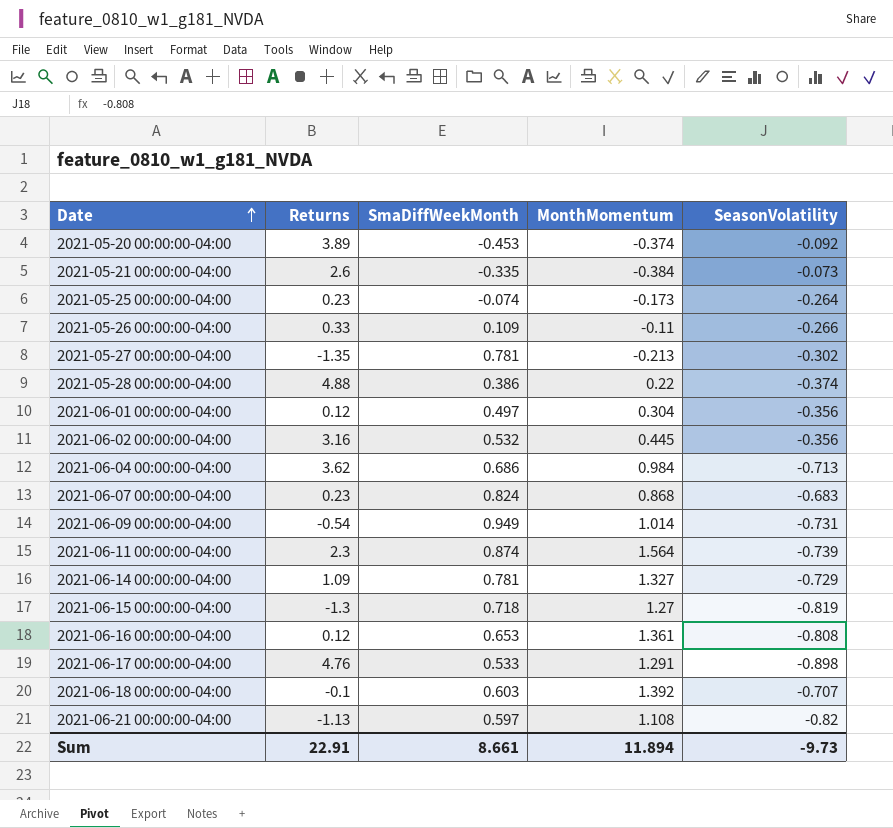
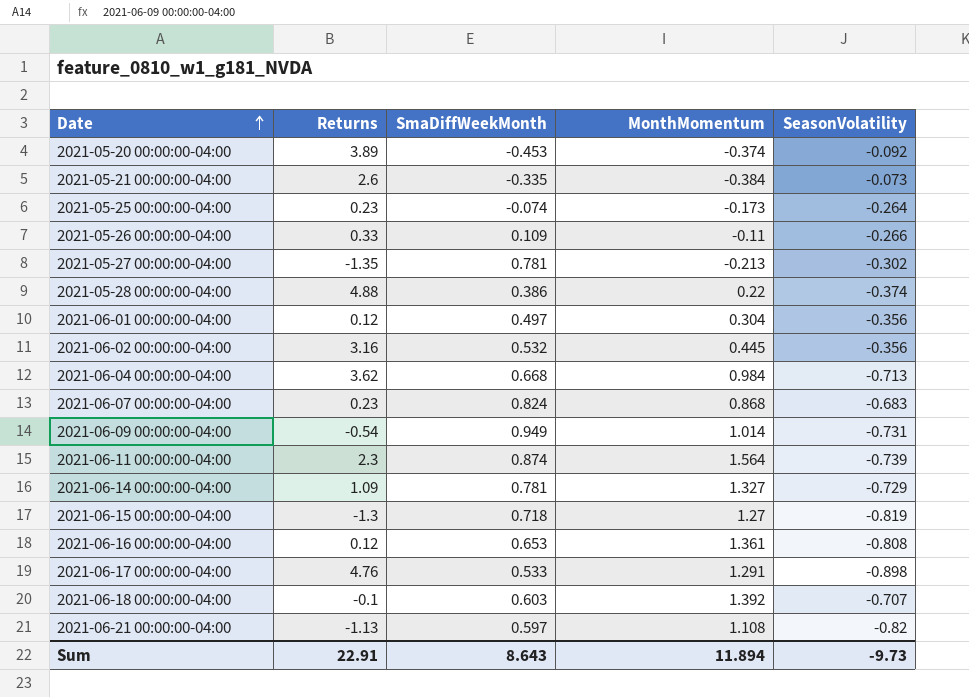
2021-06-04 00:00:00-04:00 | SmaDiffWeekMonth: 0.686 -> 0.668
Sum | SmaDiffWeekMonth: 8.661 -> 8.643

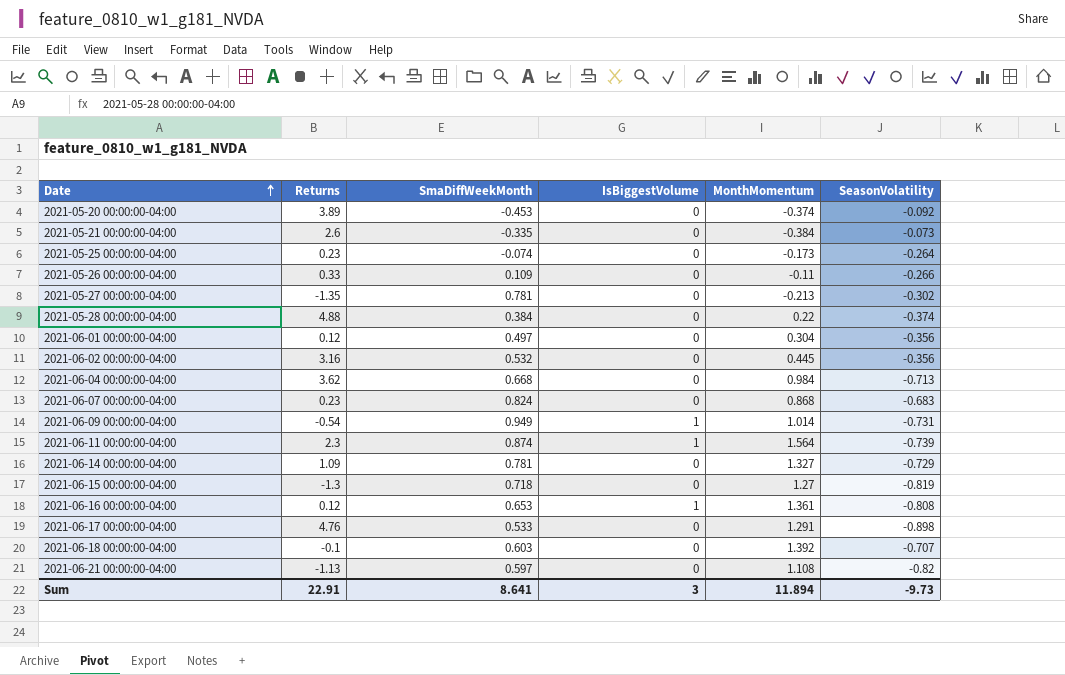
column IsBiggestVolume | position: none -> 4
2021-05-28 00:00:00-04:00 | SmaDiffWeekMonth: 0.386 -> 0.384
Sum | SmaDiffWeekMonth: 8.643 -> 8.641

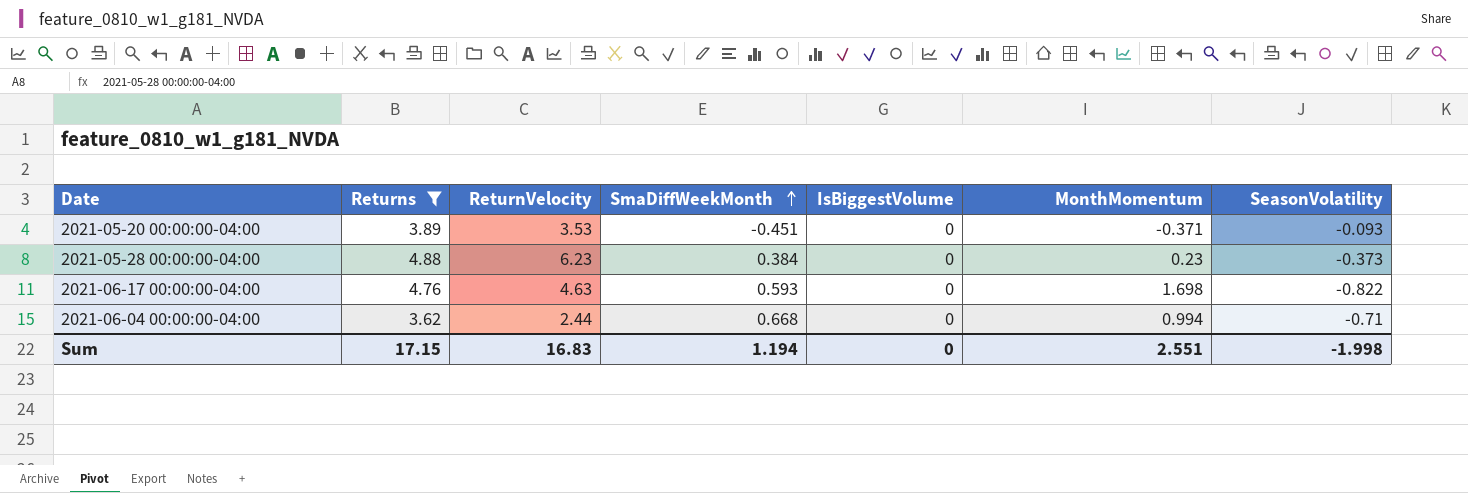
filter: none -> Returns >= 3.62
row order: Date ascending -> SmaDiffWeekMonth ascending
column ReturnVelocity | position: none -> 3
2021-05-20 00:00:00-04:00 | SmaDiffWeekMonth: -0.453 -> -0.451
2021-05-20 00:00:00-04:00 | MonthMomentum: -0.374 -> -0.371
2021-05-20 00:00:00-04:00 | SeasonVolatility: -0.092 -> -0.093
2021-05-28 00:00:00-04:00 | MonthMomentum: 0.22 -> 0.23
2021-05-28 00:00:00-04:00 | SeasonVolatility: -0.374 -> -0.373
2021-06-17 00:00:00-04:00 | SmaDiffWeekMonth: 0.533 -> 0.593
2021-06-17 00:00:00-04:00 | MonthMomentum: 1.291 -> 1.698
2021-06-17 00:00:00-04:00 | SeasonVolatility: -0.898 -> -0.822
2021-06-04 00:00:00-04:00 | MonthMomentum: 0.984 -> 0.994
2021-06-04 00:00:00-04:00 | SeasonVolatility: -0.713 -> -0.71
Sum | Returns: 22.91 -> 17.15
Sum | SmaDiffWeekMonth: 8.641 -> 1.194
Sum | IsBiggestVolume: 3 -> 0
Sum | MonthMomentum: 11.894 -> 2.551
Sum | SeasonVolatility: -9.73 -> -1.998

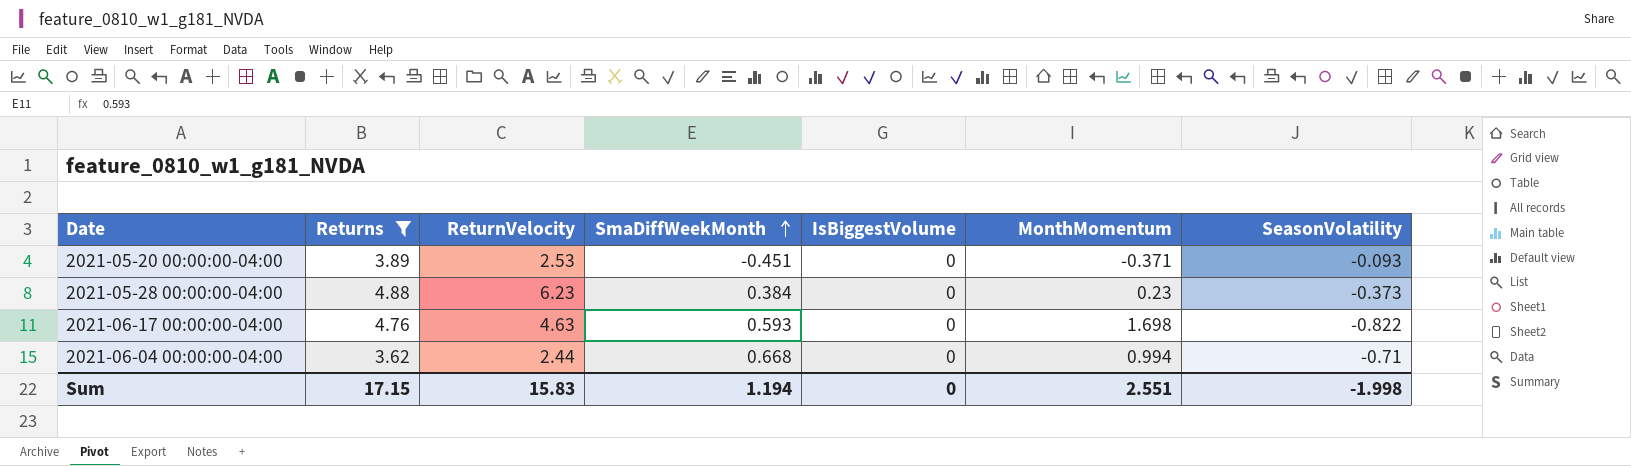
2021-05-20 00:00:00-04:00 | ReturnVelocity: 3.53 -> 2.53
Sum | ReturnVelocity: 16.83 -> 15.83

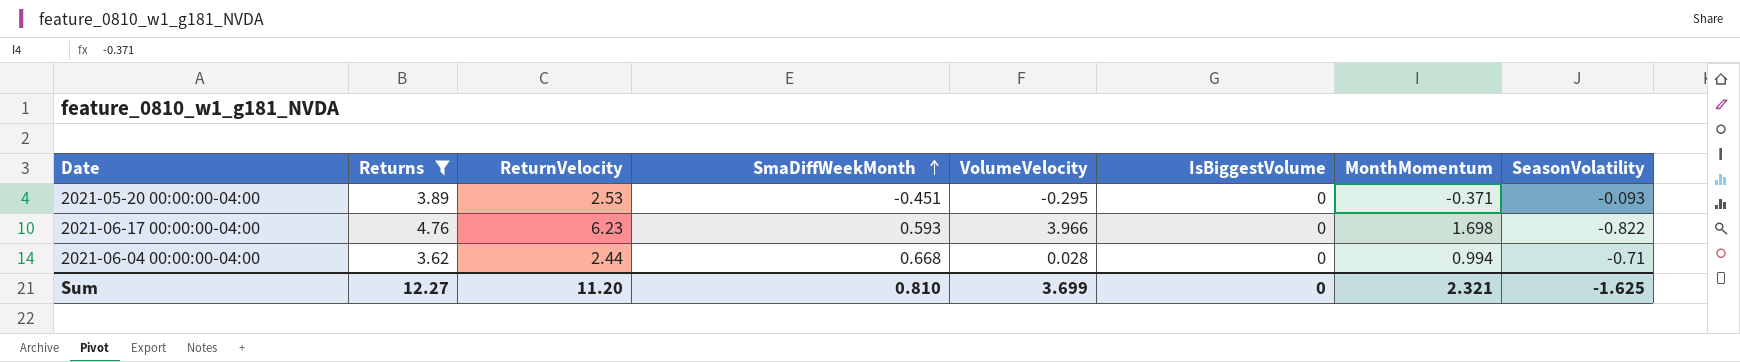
column VolumeVelocity | position: none -> 5
row 2021-05-28 00:00:00-04:00: 4.88 | 6.23 | 0.384 | 0 | 0.23 | -0.373 -> none
2021-06-17 00:00:00-04:00 | ReturnVelocity: 4.63 -> 6.23
Sum | Returns: 17.15 -> 12.27
Sum | ReturnVelocity: 15.83 -> 11.20
Sum | SmaDiffWeekMonth: 1.194 -> 0.810
Sum | MonthMomentum: 2.551 -> 2.321
Sum | SeasonVolatility: -1.998 -> -1.625

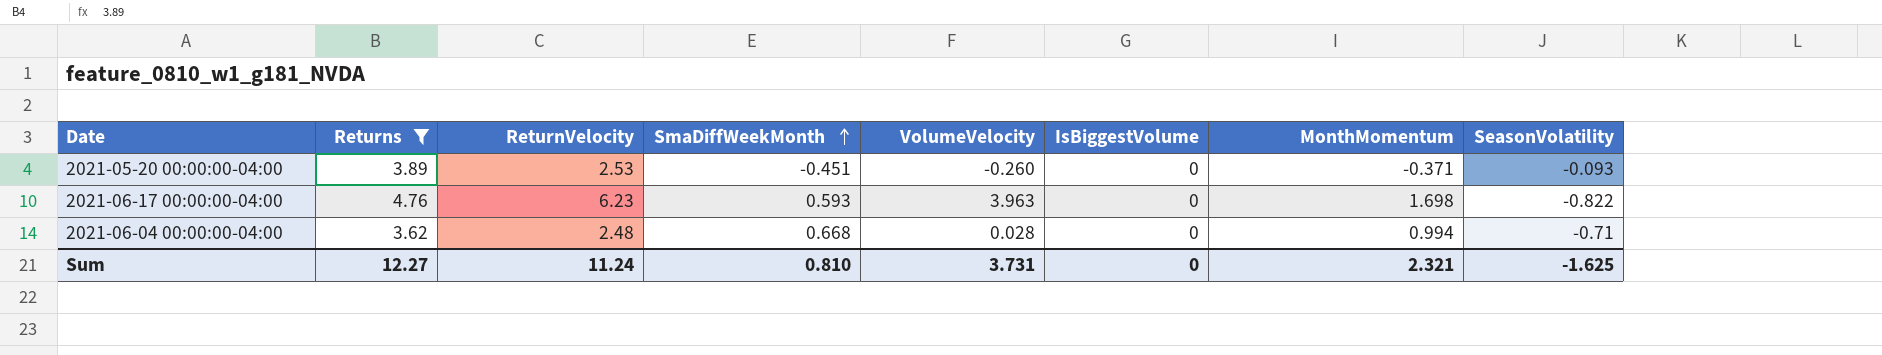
2021-05-20 00:00:00-04:00 | VolumeVelocity: -0.295 -> -0.260
2021-06-17 00:00:00-04:00 | VolumeVelocity: 3.966 -> 3.963
2021-06-04 00:00:00-04:00 | ReturnVelocity: 2.44 -> 2.48
Sum | ReturnVelocity: 11.20 -> 11.24
Sum | VolumeVelocity: 3.699 -> 3.731

